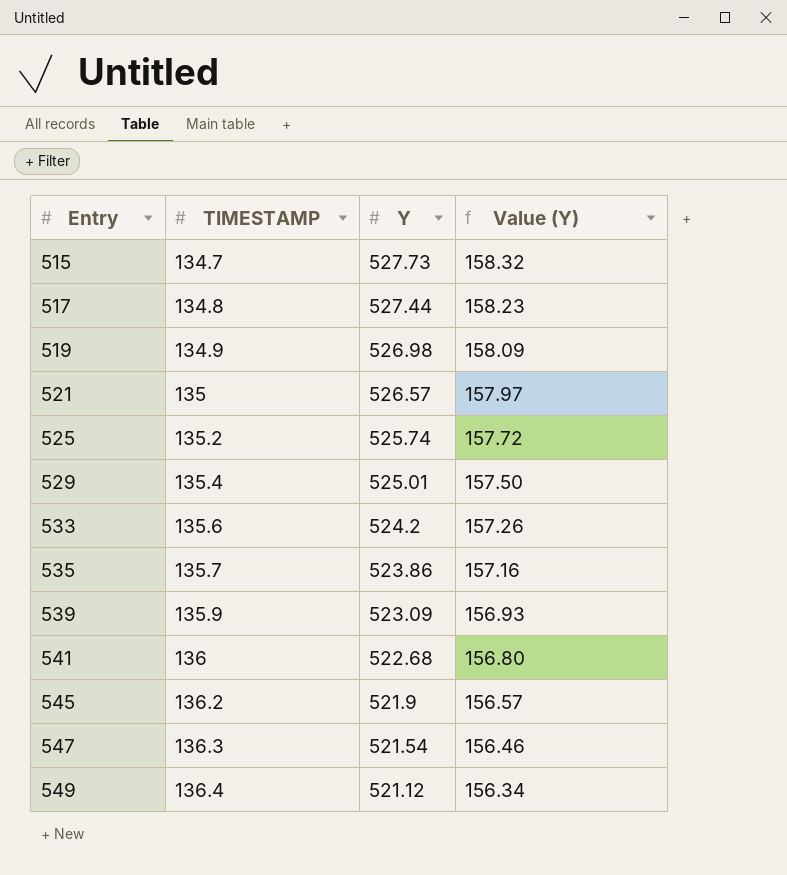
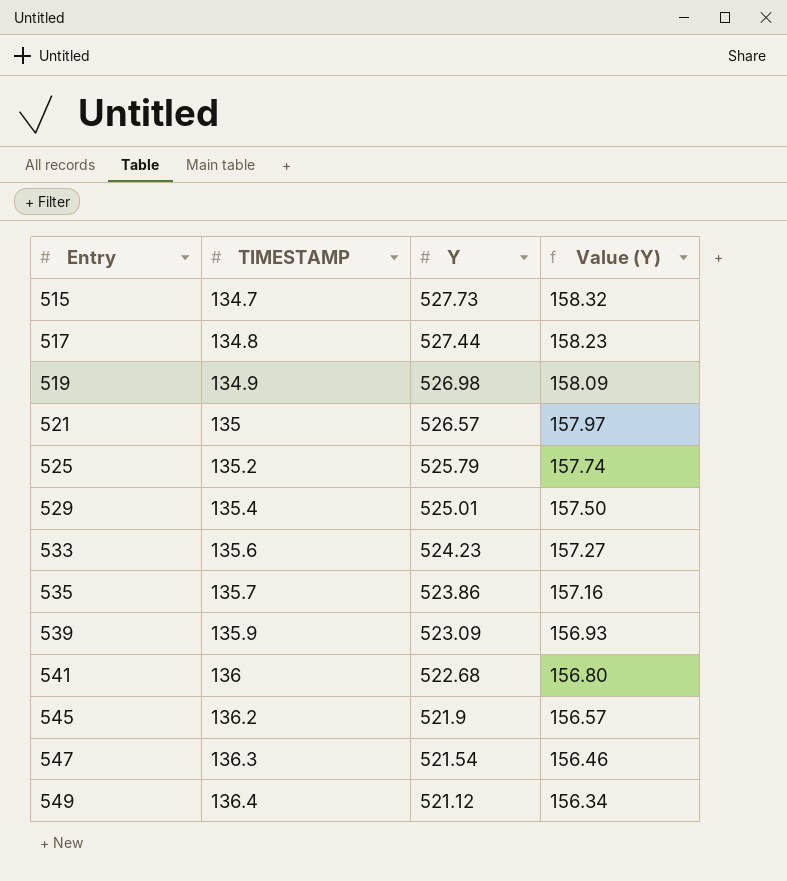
525 | Y: 525.74 -> 525.79
525 | Value (Y): 157.72 -> 157.74
533 | Y: 524.2 -> 524.23
533 | Value (Y): 157.26 -> 157.27

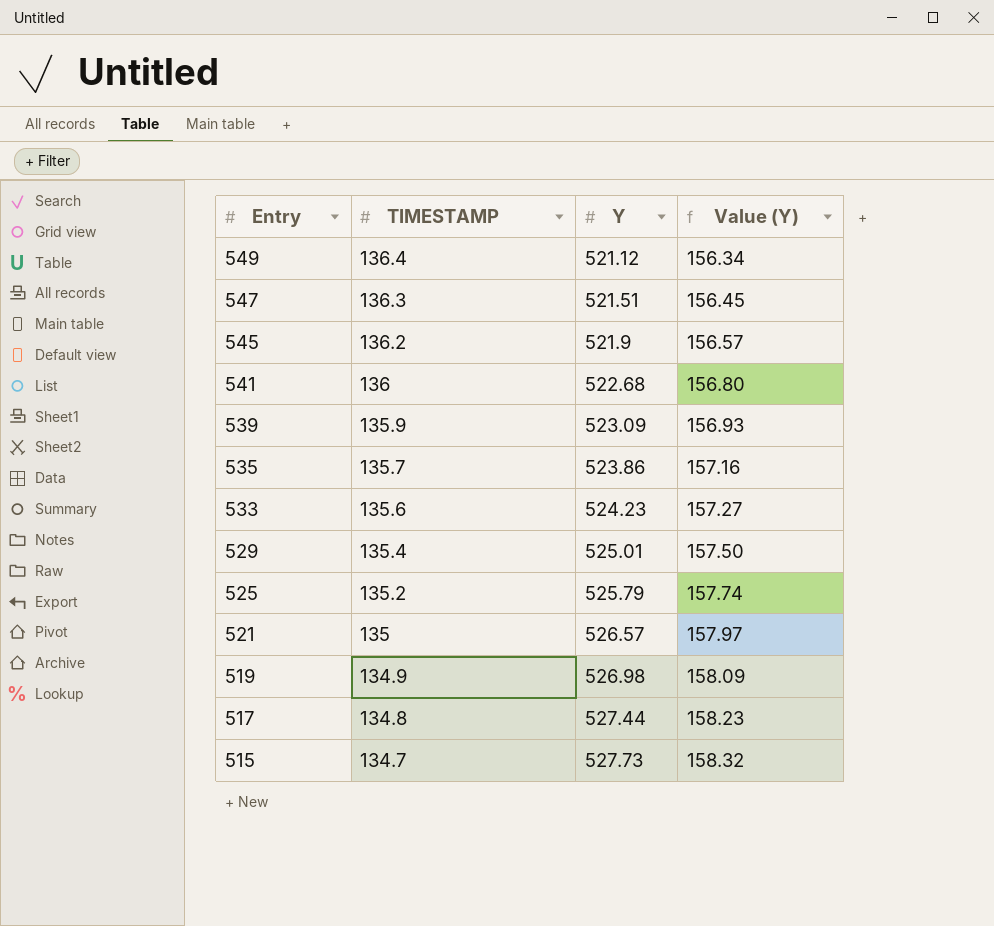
row order: Entry ascending -> Entry descending
547 | Y: 521.54 -> 521.51
547 | Value (Y): 156.46 -> 156.45

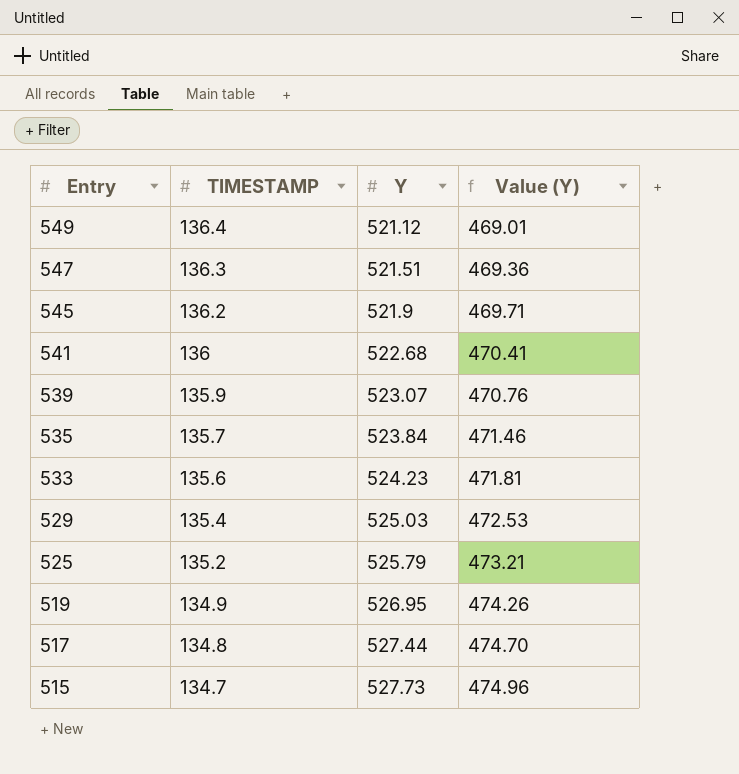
column Value (Y) | formula: [Y] * 0.3 -> [Y] * 0.9
row 521: 135 | 526.57 | 157.97 -> none
539 | Y: 523.09 -> 523.07
535 | Y: 523.86 -> 523.84
529 | Y: 525.01 -> 525.03
519 | Y: 526.98 -> 526.95

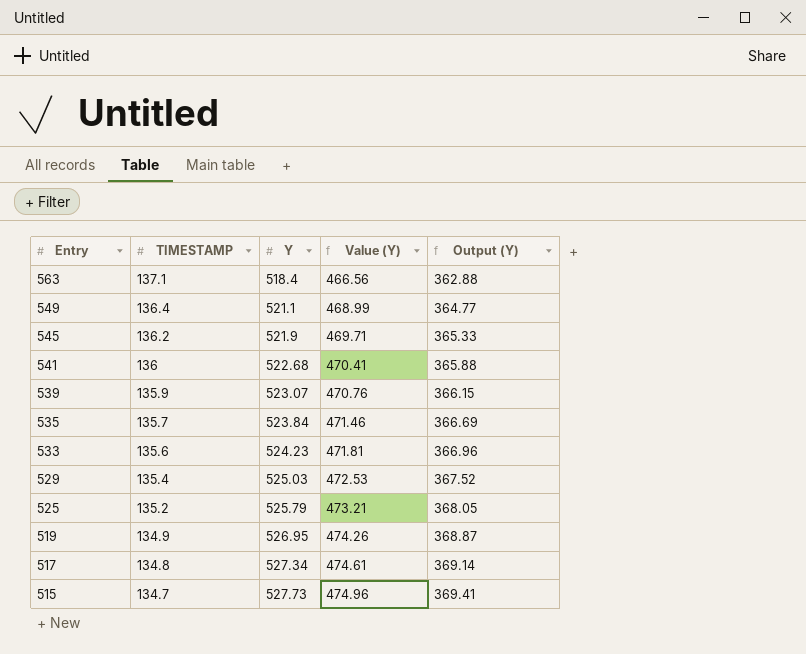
column Output (Y) | formula: none -> [Y] * 0.7
row 547: 136.3 | 521.51 | 469.36 -> none
row 563: none -> 137.1 | 518.4 | 466.56 | 362.88
549 | Y: 521.12 -> 521.1
549 | Value (Y): 469.01 -> 468.99
517 | Y: 527.44 -> 527.34
517 | Value (Y): 474.70 -> 474.61

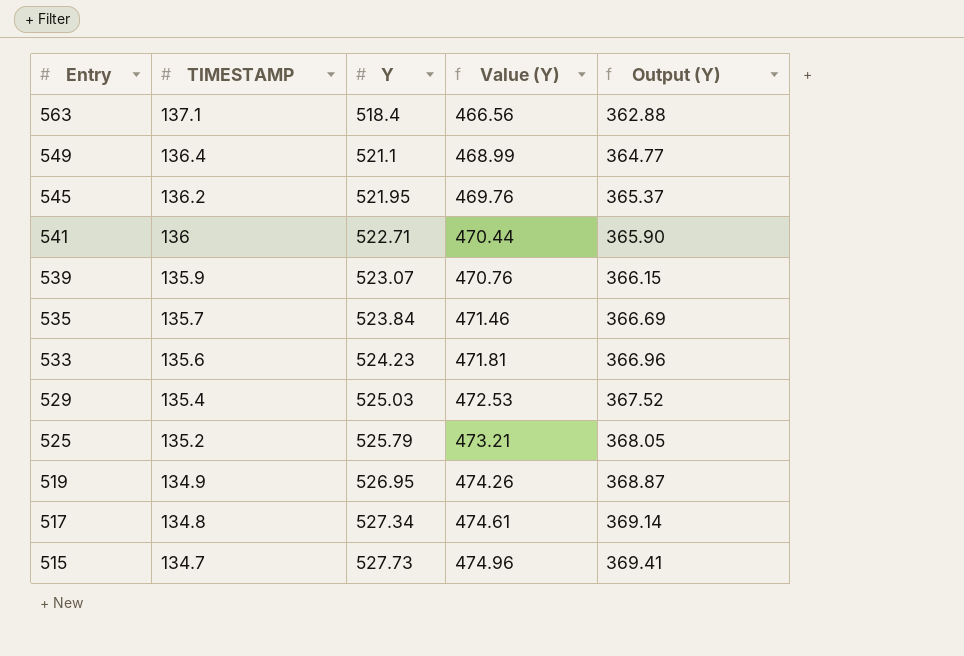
545 | Y: 521.9 -> 521.95
545 | Value (Y): 469.71 -> 469.76
545 | Output (Y): 365.33 -> 365.37
541 | Y: 522.68 -> 522.71
541 | Value (Y): 470.41 -> 470.44
541 | Output (Y): 365.88 -> 365.90

